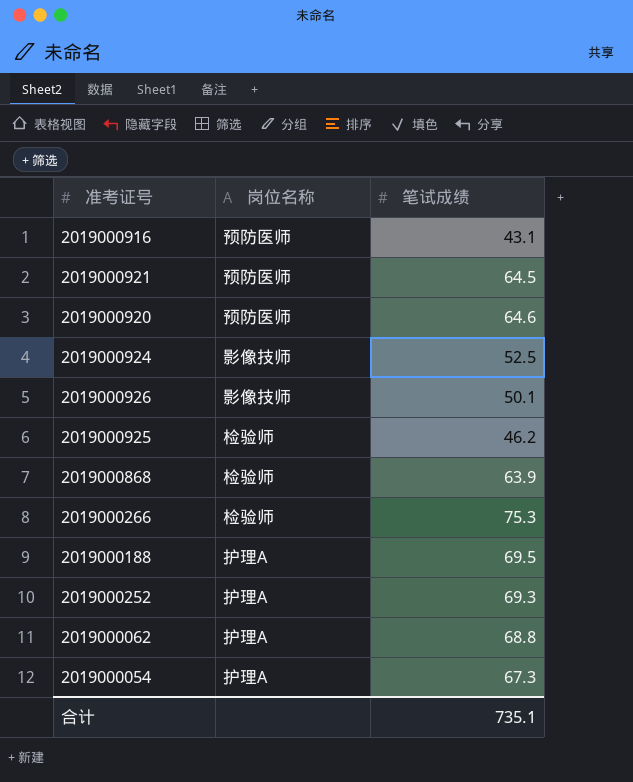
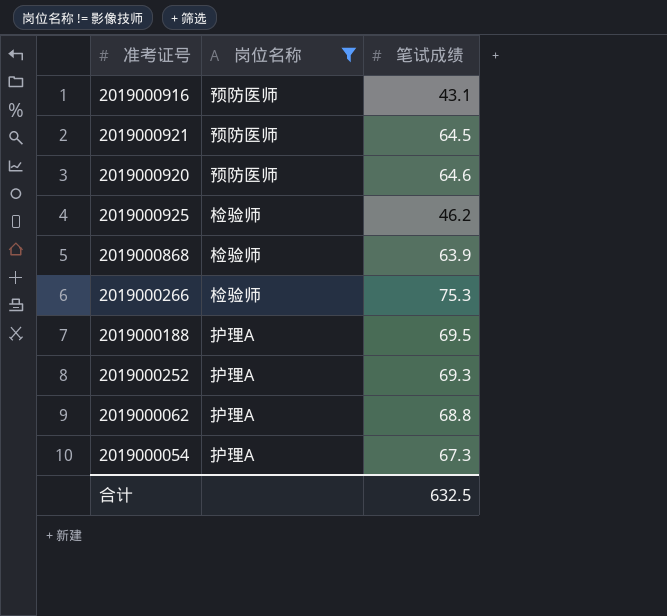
filter: none -> 岗位名称 != 影像技师
合计 | 笔试成绩: 735.1 -> 632.5

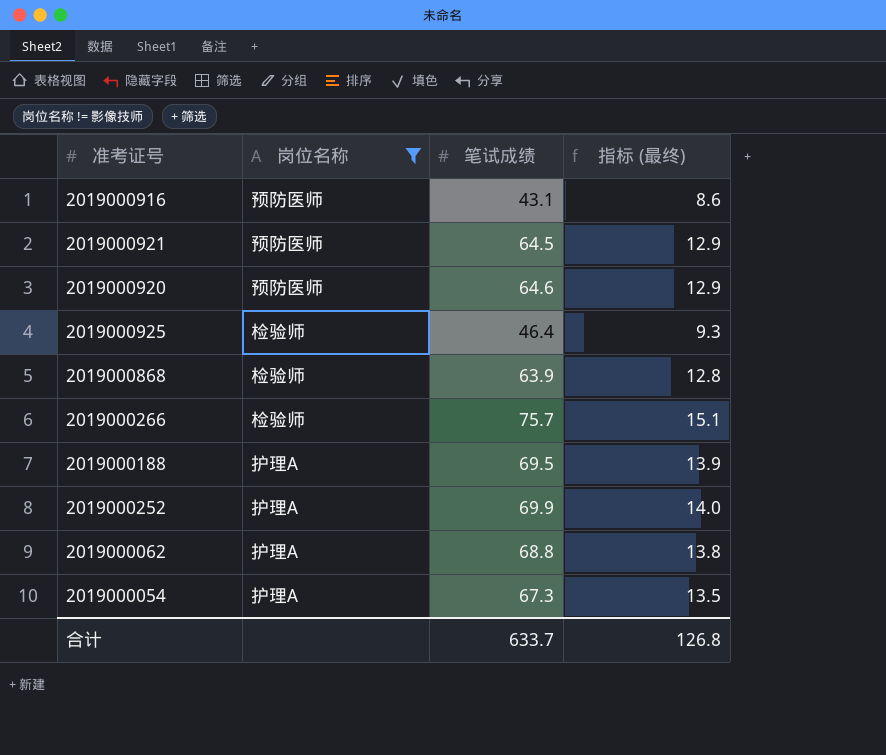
column 指标 (最终) | formula: none -> [笔试成绩] * 0.2
2019000925 | 笔试成绩: 46.2 -> 46.4
2019000266 | 笔试成绩: 75.3 -> 75.7
2019000252 | 笔试成绩: 69.3 -> 69.9
合计 | 笔试成绩: 632.5 -> 633.7

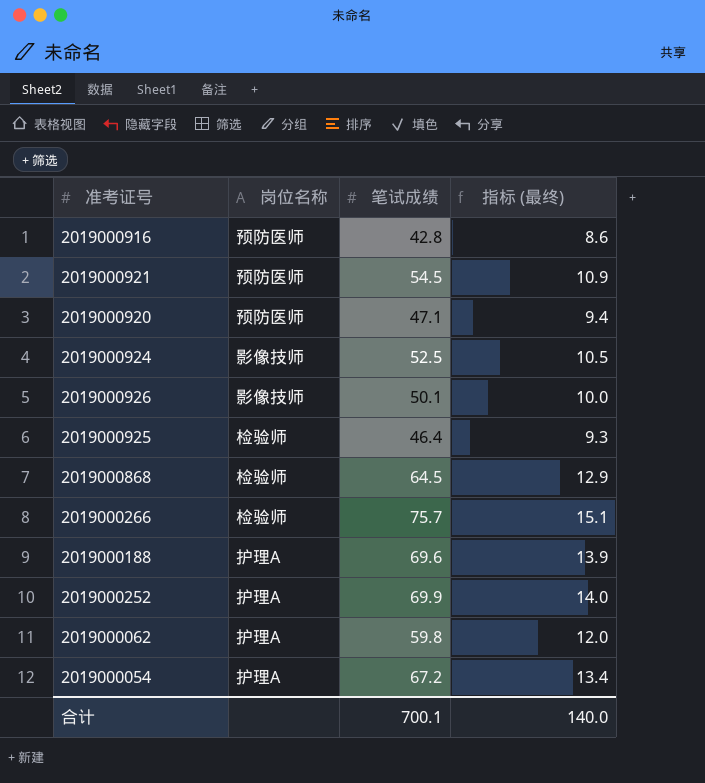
filter: 岗位名称 != 影像技师 -> none
2019000916 | 笔试成绩: 43.1 -> 42.8
2019000921 | 笔试成绩: 64.5 -> 54.5
2019000921 | 指标 (最终): 12.9 -> 10.9
2019000920 | 笔试成绩: 64.6 -> 47.1
2019000920 | 指标 (最终): 12.9 -> 9.4
2019000868 | 笔试成绩: 63.9 -> 64.5
2019000868 | 指标 (最终): 12.8 -> 12.9
2019000188 | 笔试成绩: 69.5 -> 69.6
2019000062 | 笔试成绩: 68.8 -> 59.8
2019000062 | 指标 (最终): 13.8 -> 12.0
2019000054 | 笔试成绩: 67.3 -> 67.2
2019000054 | 指标 (最终): 13.5 -> 13.4
合计 | 笔试成绩: 633.7 -> 700.1
合计 | 指标 (最终): 126.8 -> 140.0

